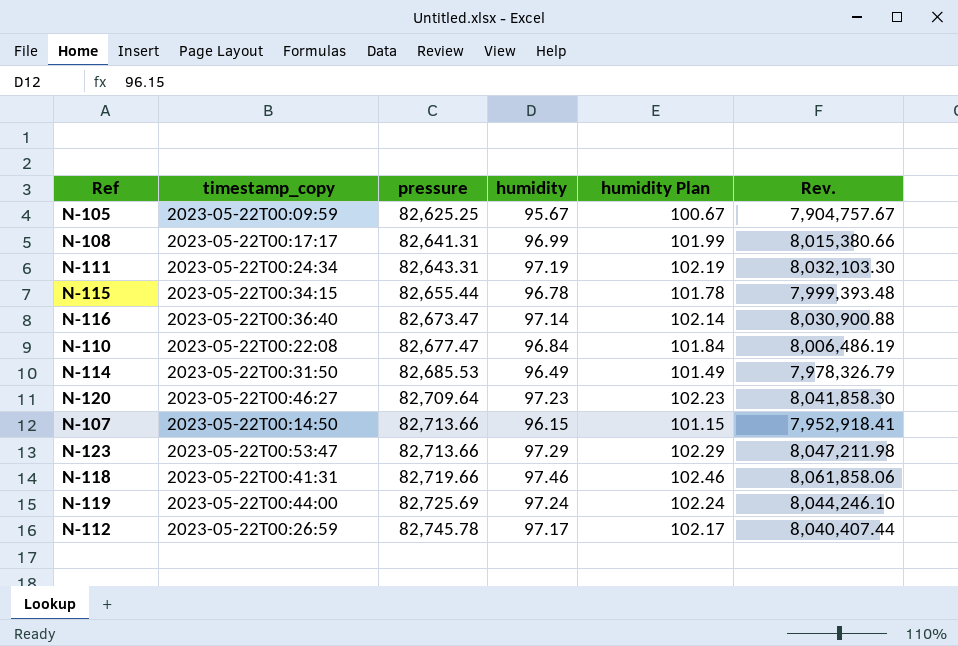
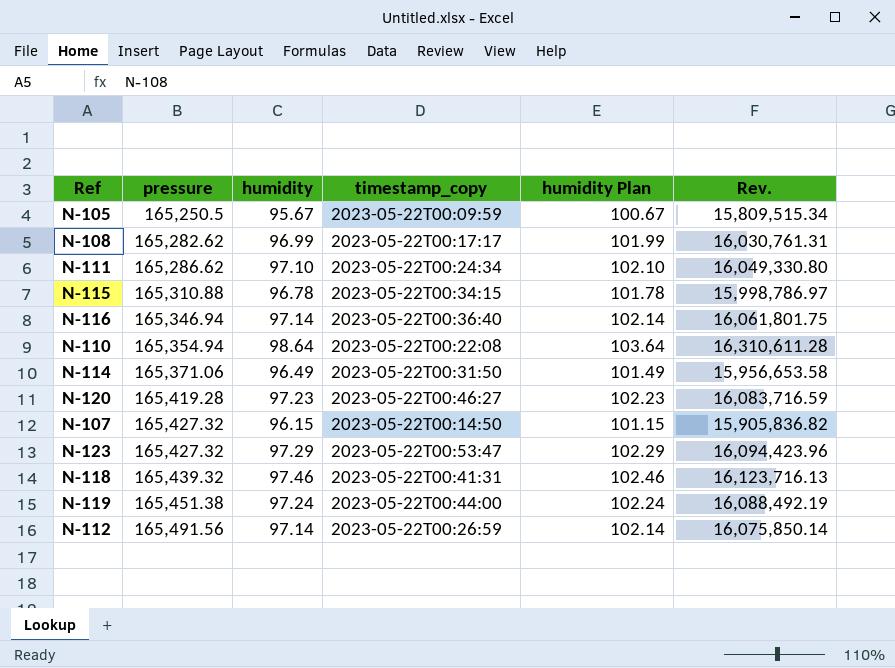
column timestamp_copy | position: 2 -> 4
N-105 | pressure: 82,625.25 -> 165,250.5
N-105 | Rev.: 7,904,757.67 -> 15,809,515.34
N-108 | pressure: 82,641.31 -> 165,282.62
N-108 | Rev.: 8,015,380.66 -> 16,030,761.31
N-111 | pressure: 82,643.31 -> 165,286.62
N-111 | humidity: 97.19 -> 97.10
N-111 | humidity Plan: 102.19 -> 102.10
N-111 | Rev.: 8,032,103.30 -> 16,049,330.80
N-115 | pressure: 82,655.44 -> 165,310.88
N-115 | Rev.: 7,999,393.48 -> 15,998,786.97
N-116 | pressure: 82,673.47 -> 165,346.94
N-116 | Rev.: 8,030,900.88 -> 16,061,801.75
N-110 | pressure: 82,677.47 -> 165,354.94
N-110 | humidity: 96.84 -> 98.64
N-110 | humidity Plan: 101.84 -> 103.64
N-110 | Rev.: 8,006,486.19 -> 16,310,611.28
N-114 | pressure: 82,685.53 -> 165,371.06
N-114 | Rev.: 7,978,326.79 -> 15,956,653.58
N-120 | pressure: 82,709.64 -> 165,419.28
N-120 | Rev.: 8,041,858.30 -> 16,083,716.59
N-107 | pressure: 82,713.66 -> 165,427.32
N-107 | Rev.: 7,952,918.41 -> 15,905,836.82
N-123 | pressure: 82,713.66 -> 165,427.32
N-123 | Rev.: 8,047,211.98 -> 16,094,423.96
N-118 | pressure: 82,719.66 -> 165,439.32
N-118 | Rev.: 8,061,858.06 -> 16,123,716.13
N-119 | pressure: 82,725.69 -> 165,451.38
N-119 | Rev.: 8,044,246.10 -> 16,088,492.19
N-112 | pressure: 82,745.78 -> 165,491.56
N-112 | humidity: 97.17 -> 97.14
N-112 | humidity Plan: 102.17 -> 102.14
N-112 | Rev.: 8,040,407.44 -> 16,075,850.14

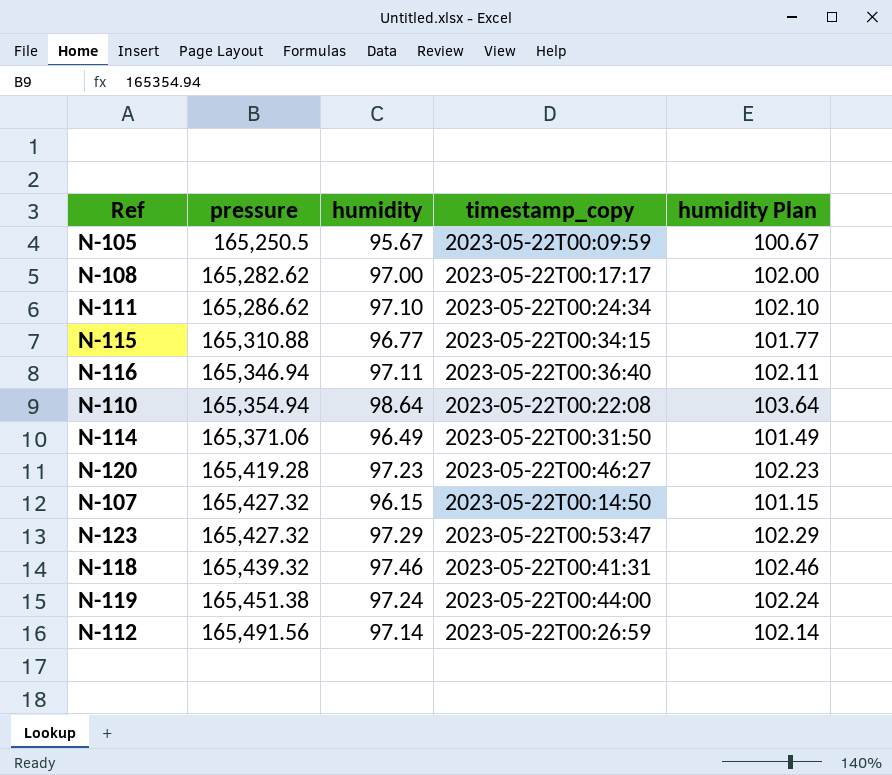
column Rev. | formula: [pressure] * [humidity] -> none
N-108 | humidity: 96.99 -> 97.00
N-108 | humidity Plan: 101.99 -> 102.00
N-115 | humidity: 96.78 -> 96.77
N-115 | humidity Plan: 101.78 -> 101.77
N-116 | humidity: 97.14 -> 97.11
N-116 | humidity Plan: 102.14 -> 102.11

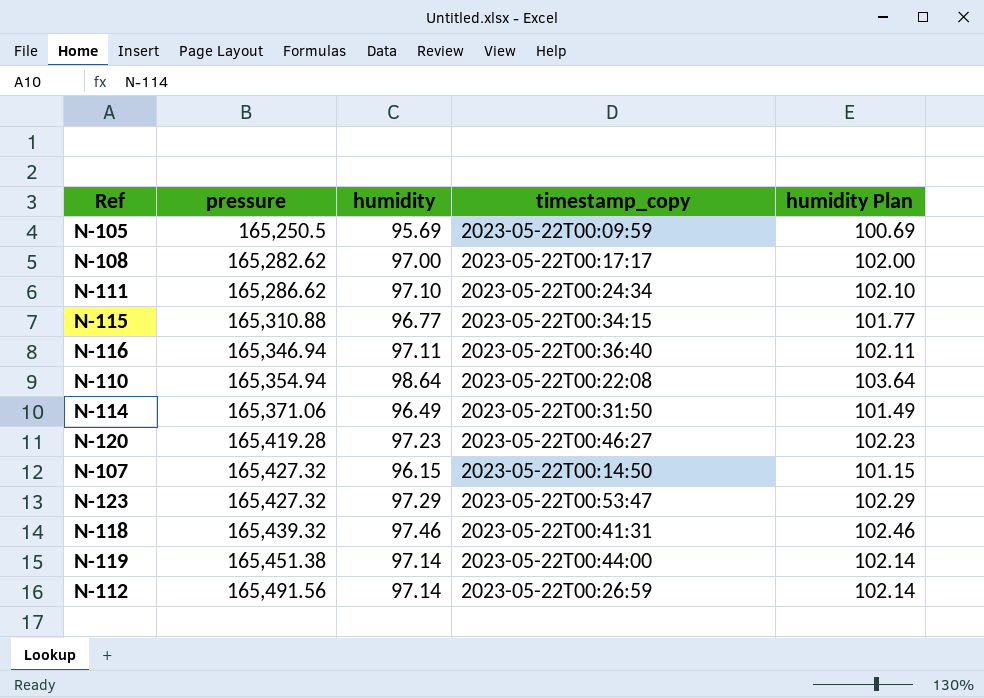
N-105 | humidity: 95.67 -> 95.69
N-105 | humidity Plan: 100.67 -> 100.69
N-119 | humidity: 97.24 -> 97.14
N-119 | humidity Plan: 102.24 -> 102.14

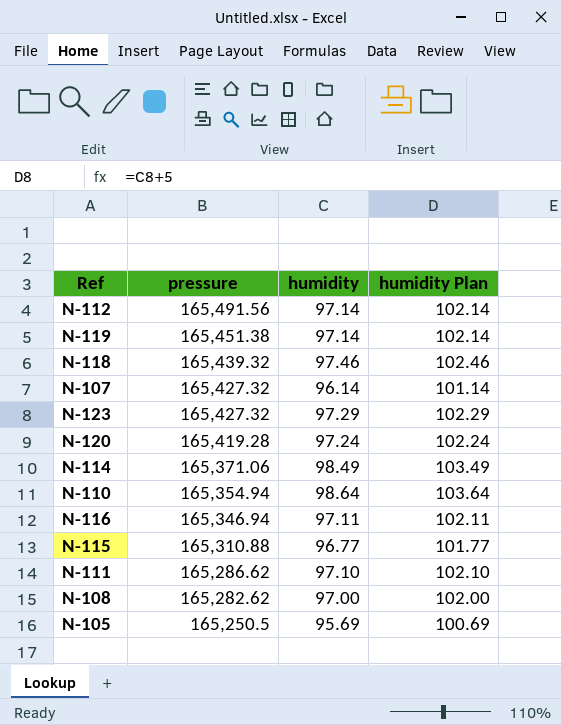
row order: pressure ascending -> pressure descending
column timestamp_copy | position: 4 -> none
N-107 | humidity: 96.15 -> 96.14
N-107 | humidity Plan: 101.15 -> 101.14
N-120 | humidity: 97.23 -> 97.24
N-120 | humidity Plan: 102.23 -> 102.24
N-114 | humidity: 96.49 -> 98.49
N-114 | humidity Plan: 101.49 -> 103.49

